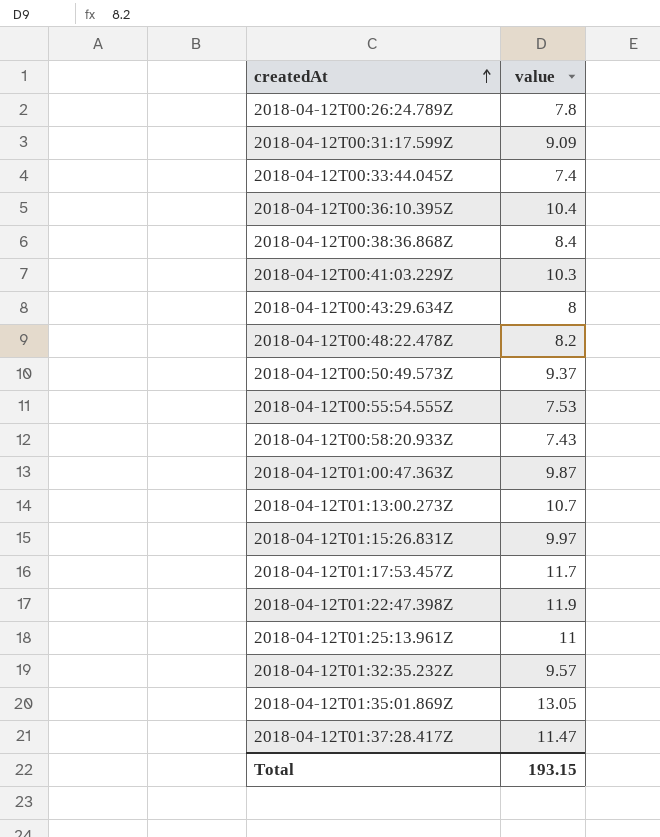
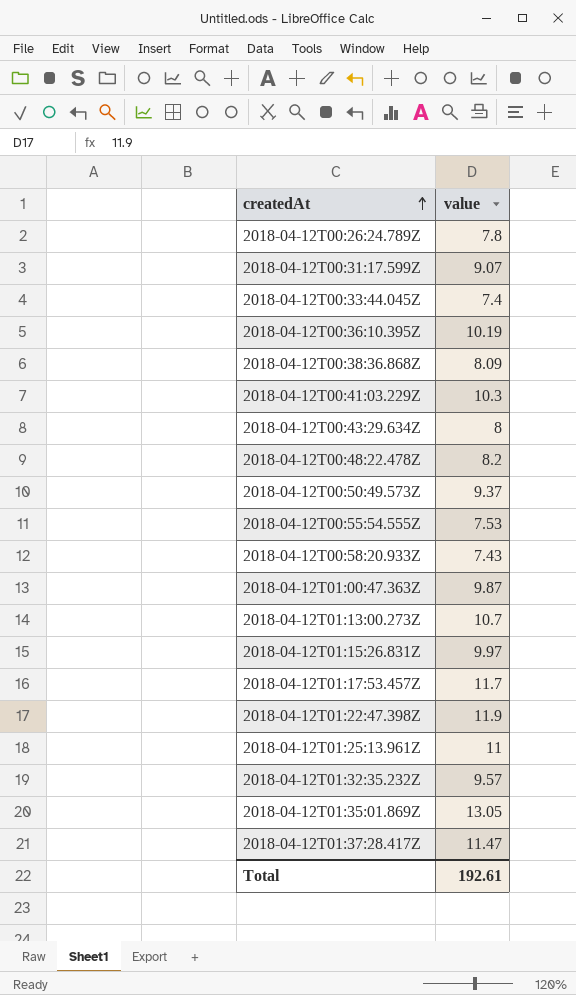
2018-04-12T00:31:17.599Z | value: 9.09 -> 9.07
2018-04-12T00:36:10.395Z | value: 10.4 -> 10.19
2018-04-12T00:38:36.868Z | value: 8.4 -> 8.09
Total | value: 193.15 -> 192.61

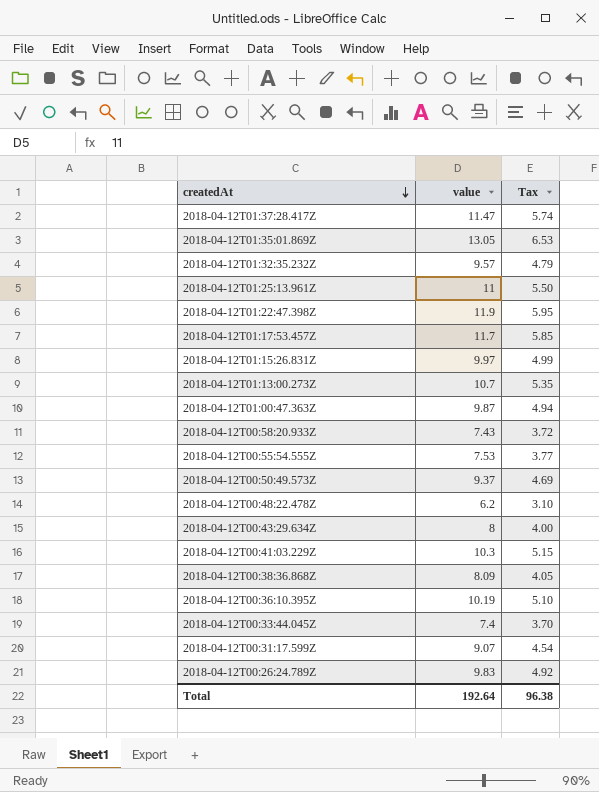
row order: createdAt ascending -> createdAt descending
column Tax | formula: none -> [value] * 0.5
2018-04-12T00:48:22.478Z | value: 8.2 -> 6.2
2018-04-12T00:26:24.789Z | value: 7.8 -> 9.83
Total | value: 192.61 -> 192.64

